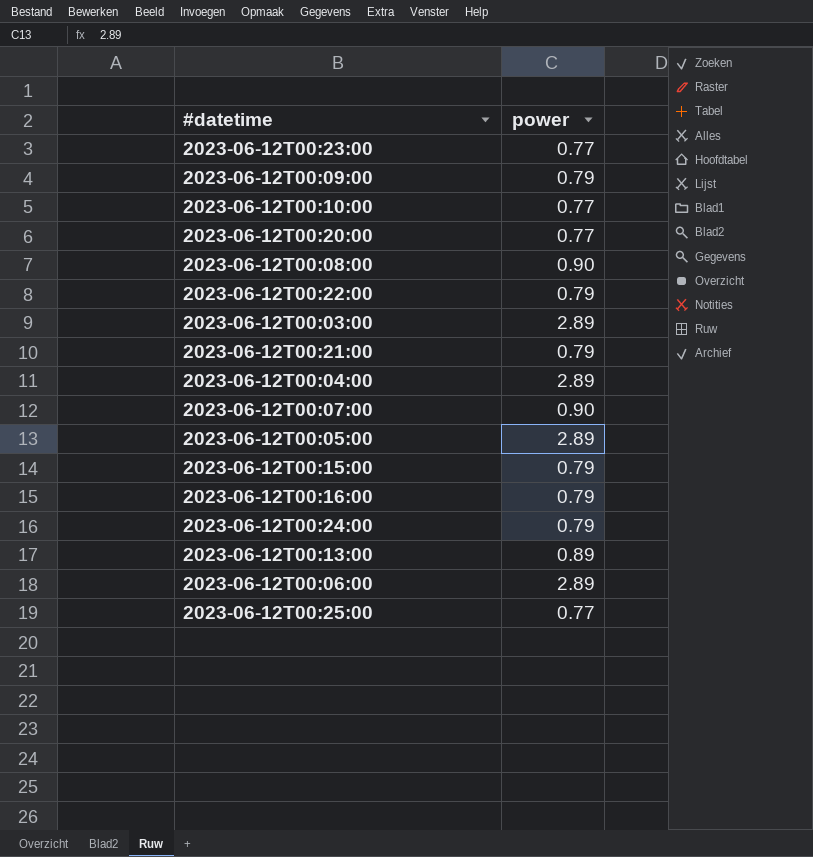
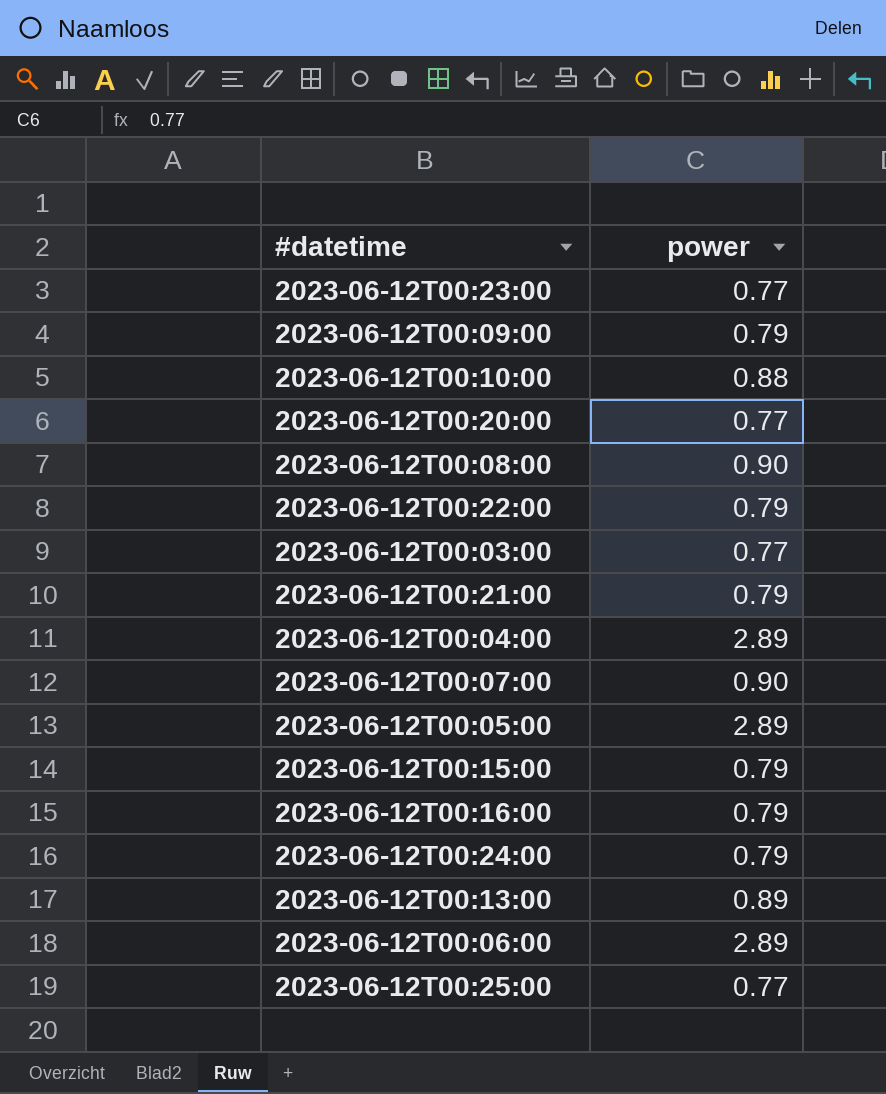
2023-06-12T00:10:00 | power: 0.77 -> 0.88
2023-06-12T00:03:00 | power: 2.89 -> 0.77

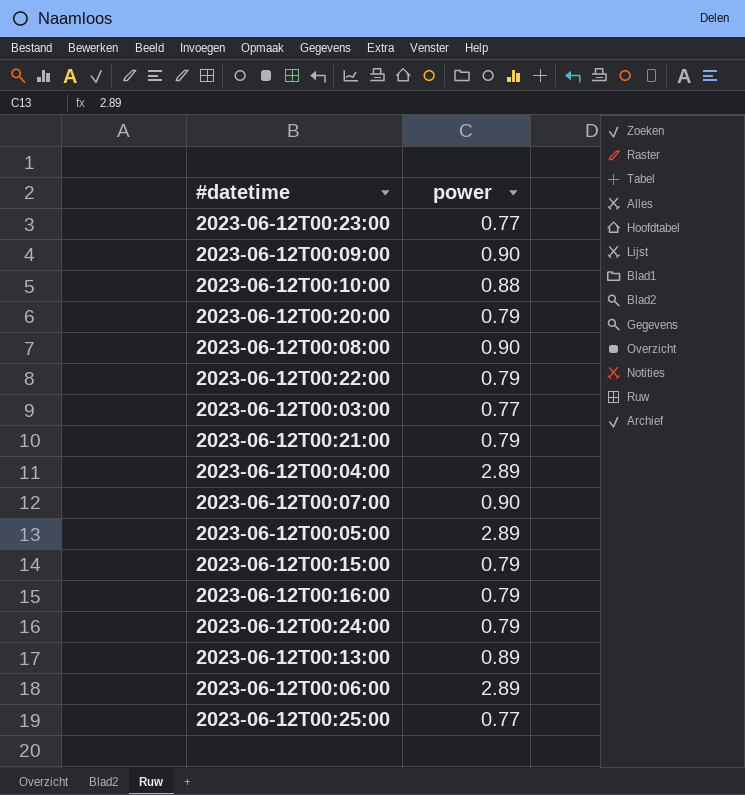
2023-06-12T00:09:00 | power: 0.79 -> 0.90
2023-06-12T00:20:00 | power: 0.77 -> 0.79

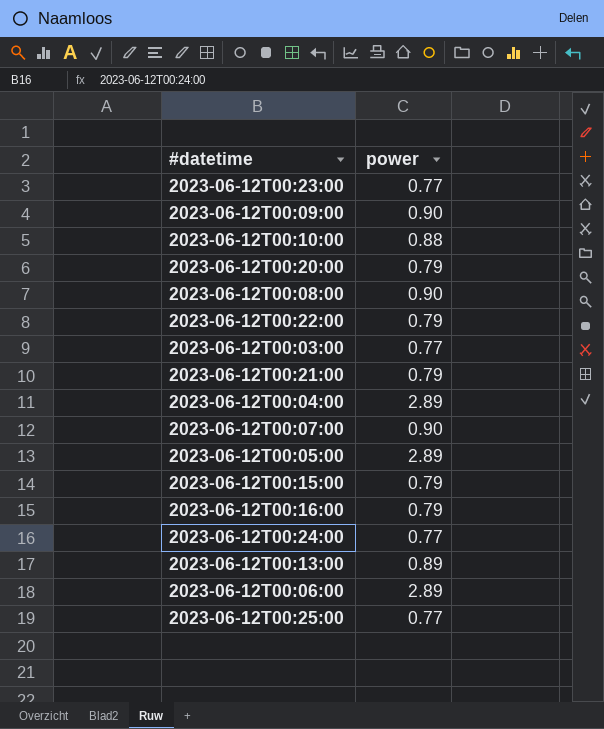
2023-06-12T00:24:00 | power: 0.79 -> 0.77

